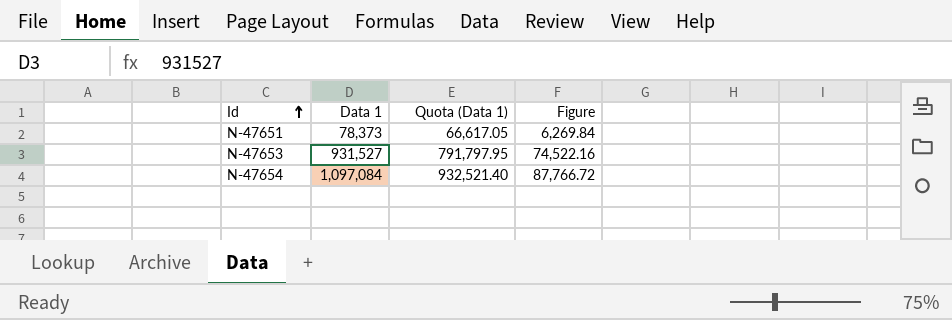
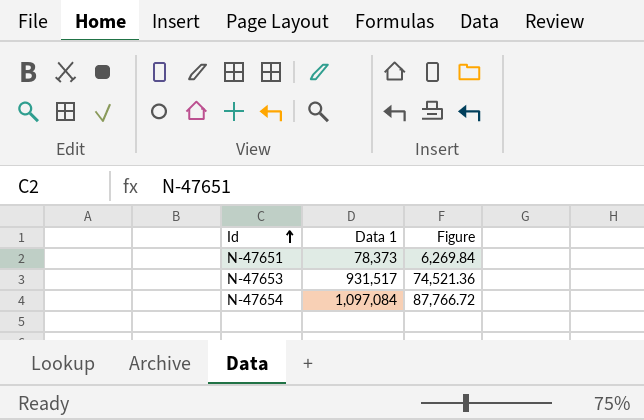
column Quota (Data 1) | formula: [Data 1] * 0.85 -> none
N-47653 | Data 1: 931,527 -> 931,517
N-47653 | Figure: 74,522.16 -> 74,521.36

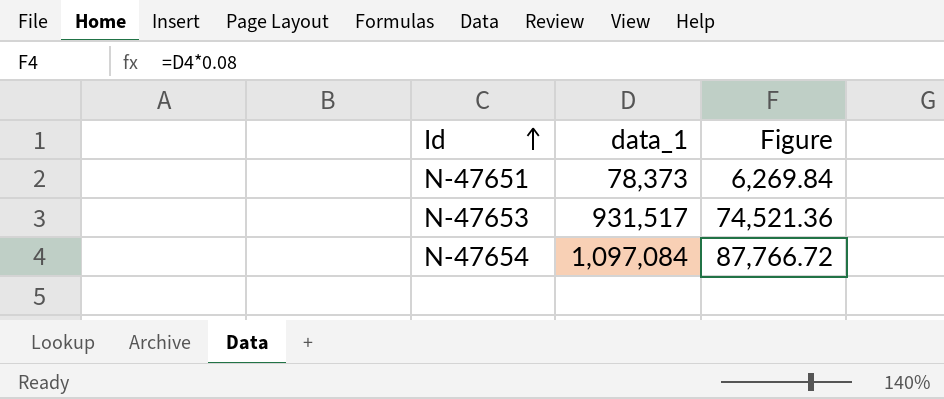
column name: Data 1 -> data_1

